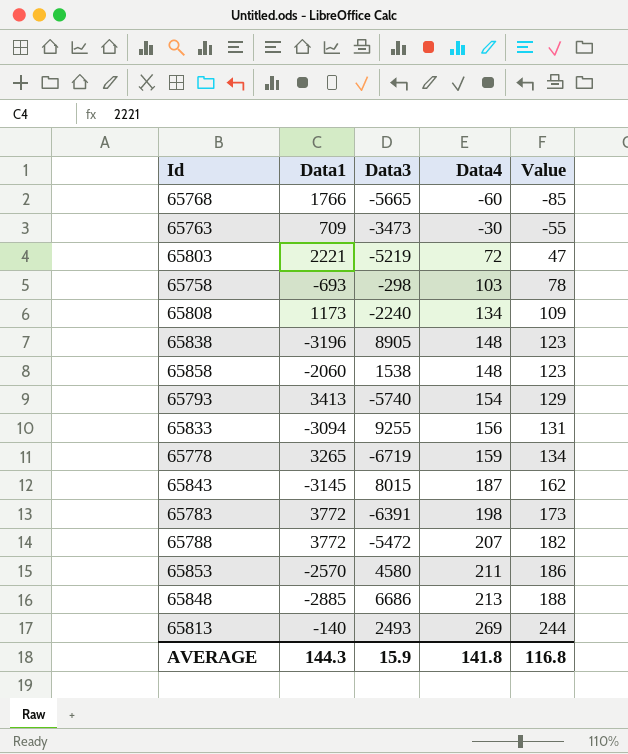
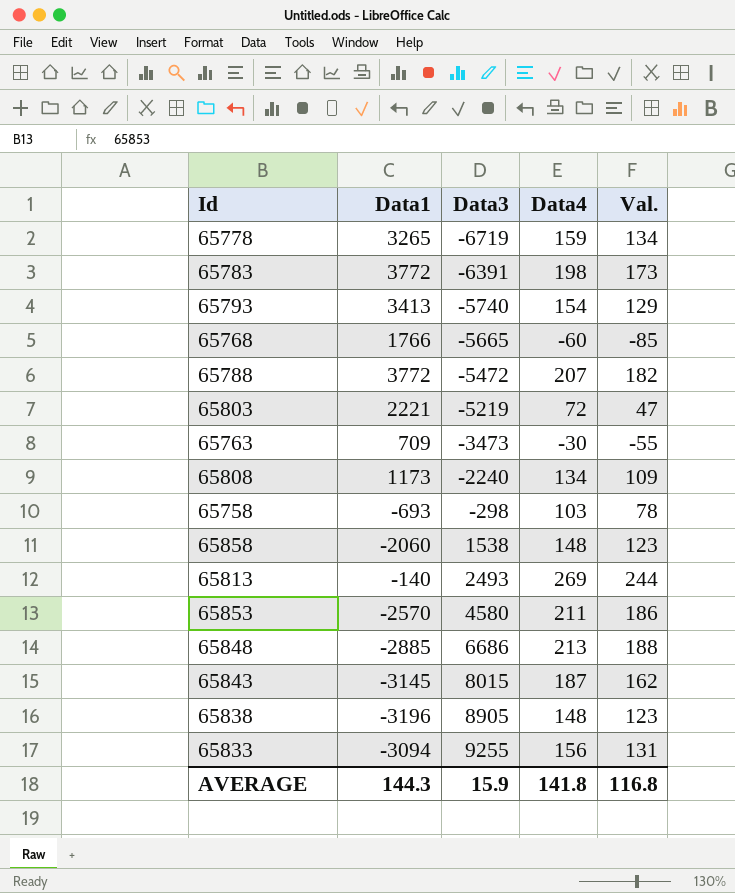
row order: Data4 ascending -> Data3 ascending
column name: Value -> Val.

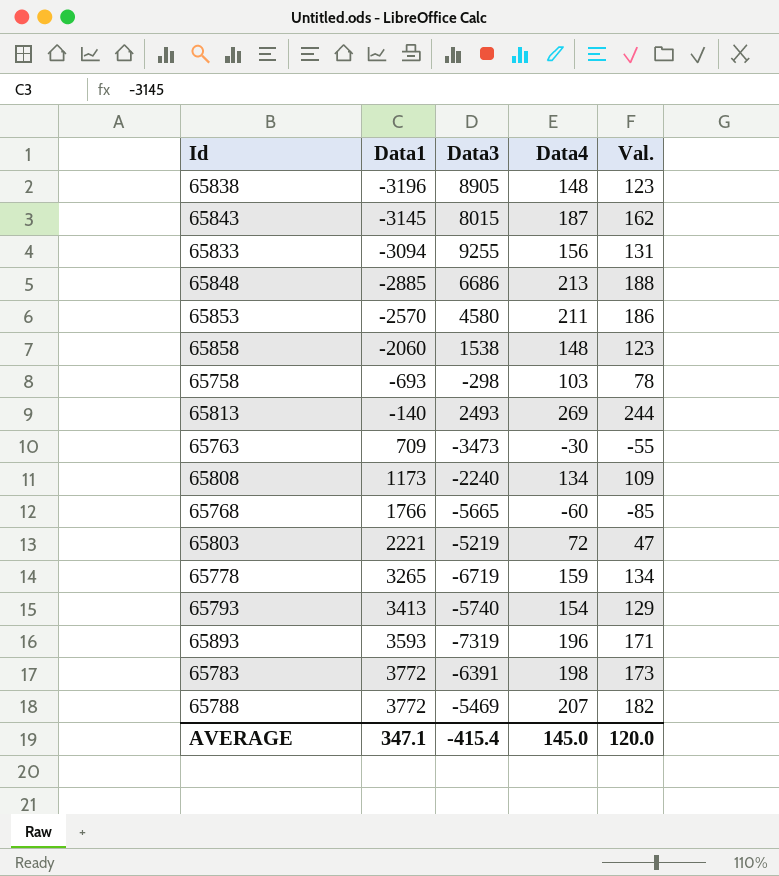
row order: Data3 ascending -> Data1 ascending
row 65893: none -> 3593 | -7319 | 196 | 171
65788 | Data3: -5472 -> -5469
AVERAGE | Data1: 144.3 -> 347.1
AVERAGE | Data3: 15.9 -> -415.4
AVERAGE | Data4: 141.8 -> 145.0
AVERAGE | Val.: 116.8 -> 120.0

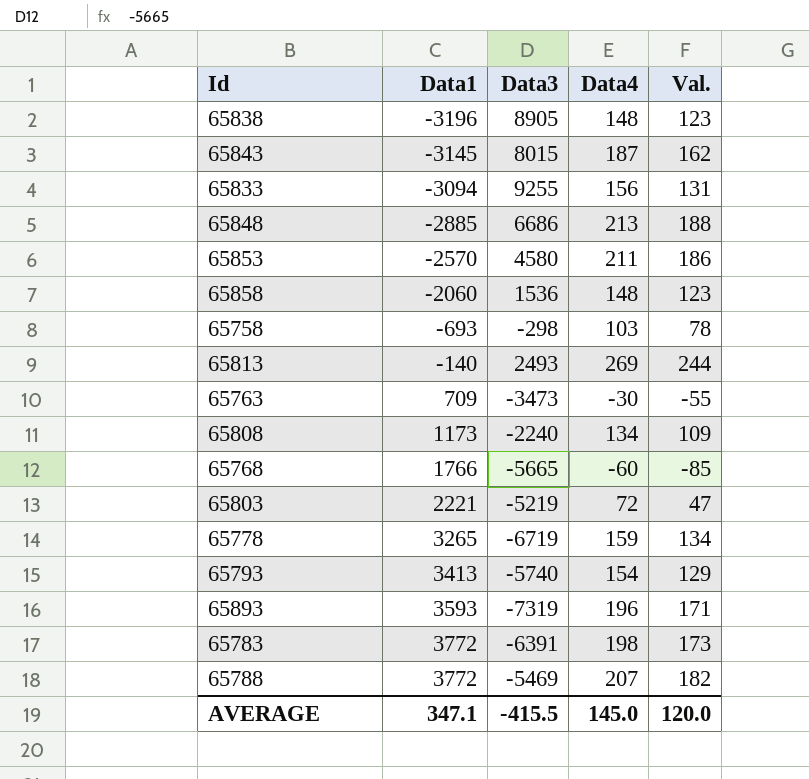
65858 | Data3: 1538 -> 1536
AVERAGE | Data3: -415.4 -> -415.5

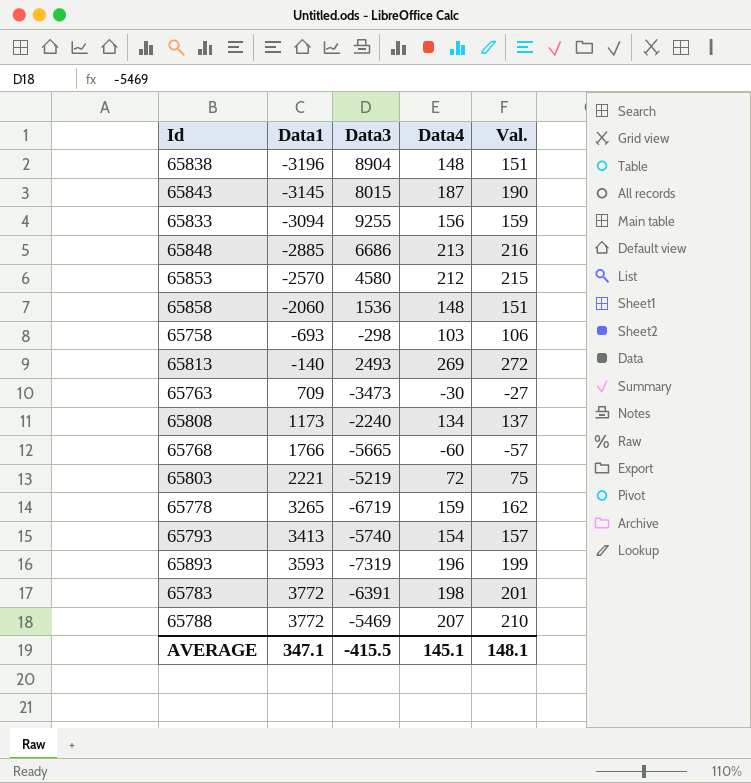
column Val. | formula: [Data4] - 25 -> [Data4] + 3
65838 | Data3: 8905 -> 8904
65853 | Data4: 211 -> 212
AVERAGE | Data4: 145.0 -> 145.1
AVERAGE | Val.: 120.0 -> 148.1

